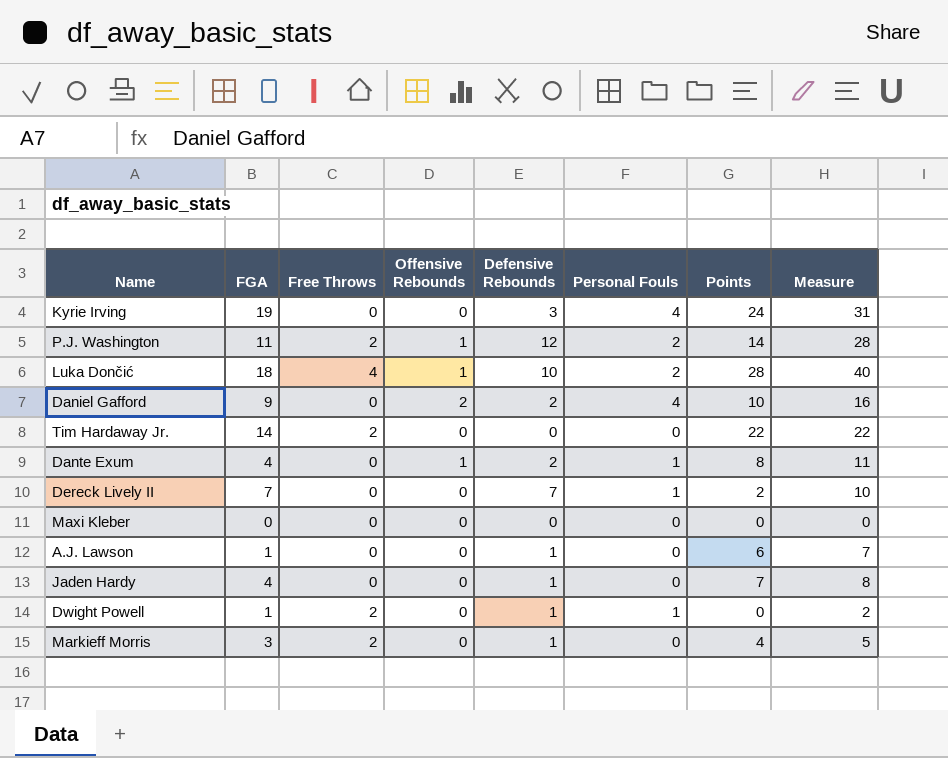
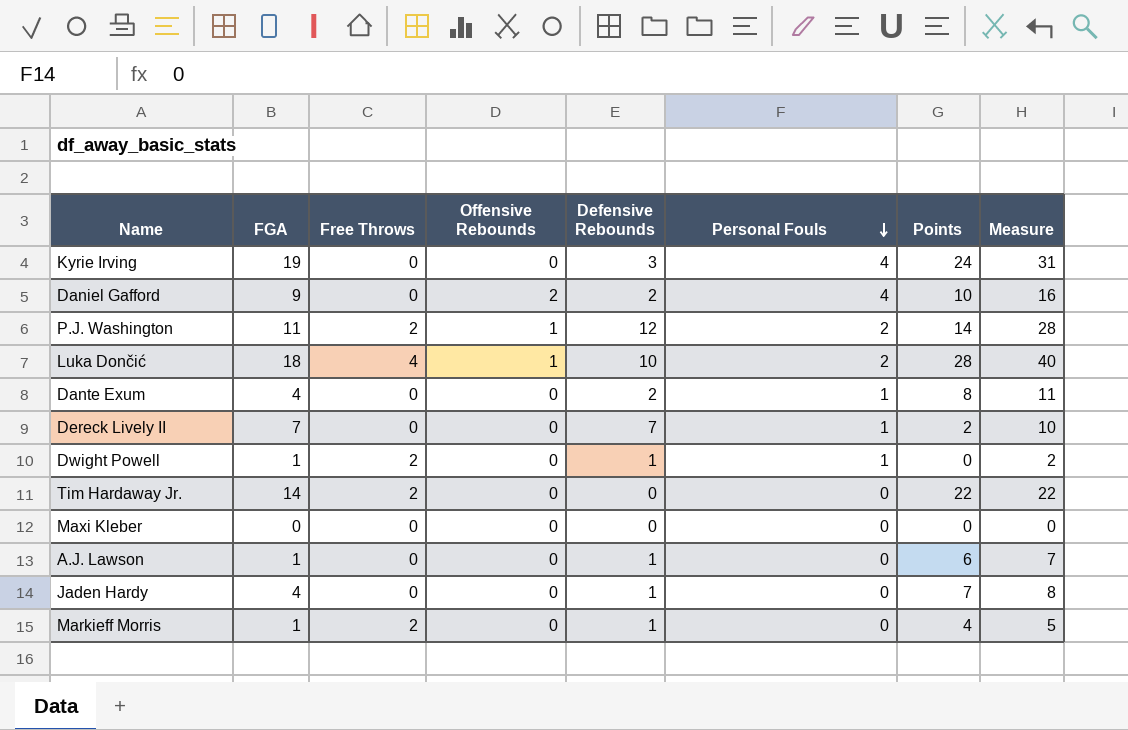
row order: none -> Personal Fouls descending
Dante Exum | Offensive Rebounds: 1 -> 0
Markieff Morris | FGA: 3 -> 1

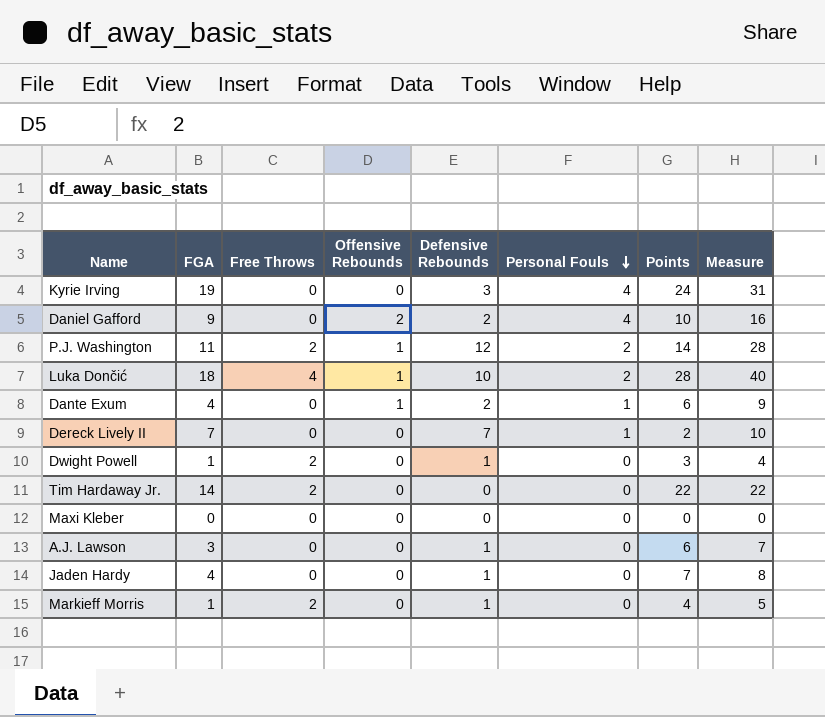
Dante Exum | Offensive Rebounds: 0 -> 1
Dante Exum | Points: 8 -> 6
Dante Exum | Measure: 11 -> 9
Dwight Powell | Personal Fouls: 1 -> 0
Dwight Powell | Points: 0 -> 3
Dwight Powell | Measure: 2 -> 4
A.J. Lawson | FGA: 1 -> 3

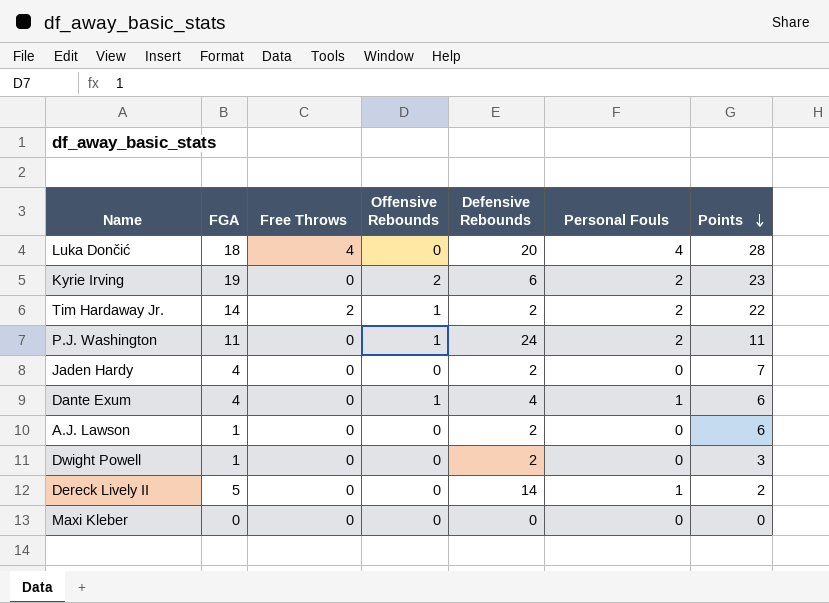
row order: Personal Fouls descending -> Points descending
column Measure | formula: [Defensive Rebounds] + [Personal Fouls] + [Points] -> none
row Daniel Gafford: 9 | 0 | 2 | 2 | 4 | 10 | 16 -> none
row Markieff Morris: 1 | 2 | 0 | 1 | 0 | 4 | 5 -> none
Luka Dončić | Offensive Rebounds: 1 -> 0
Luka Dončić | Defensive Rebounds: 10 -> 20
Luka Dončić | Personal Fouls: 2 -> 4
Kyrie Irving | Offensive Rebounds: 0 -> 2
Kyrie Irving | Defensive Rebounds: 3 -> 6
Kyrie Irving | Personal Fouls: 4 -> 2
Kyrie Irving | Points: 24 -> 23
Tim Hardaway Jr. | Offensive Rebounds: 0 -> 1
Tim Hardaway Jr. | Defensive Rebounds: 0 -> 2
Tim Hardaway Jr. | Personal Fouls: 0 -> 2
P.J. Washington | Free Throws: 2 -> 0
P.J. Washington | Defensive Rebounds: 12 -> 24
P.J. Washington | Points: 14 -> 11
Jaden Hardy | Defensive Rebounds: 1 -> 2
Dante Exum | Defensive Rebounds: 2 -> 4
A.J. Lawson | FGA: 3 -> 1
A.J. Lawson | Defensive Rebounds: 1 -> 2
Dwight Powell | Free Throws: 2 -> 0
Dwight Powell | Defensive Rebounds: 1 -> 2
Dereck Lively II | FGA: 7 -> 5
Dereck Lively II | Defensive Rebounds: 7 -> 14

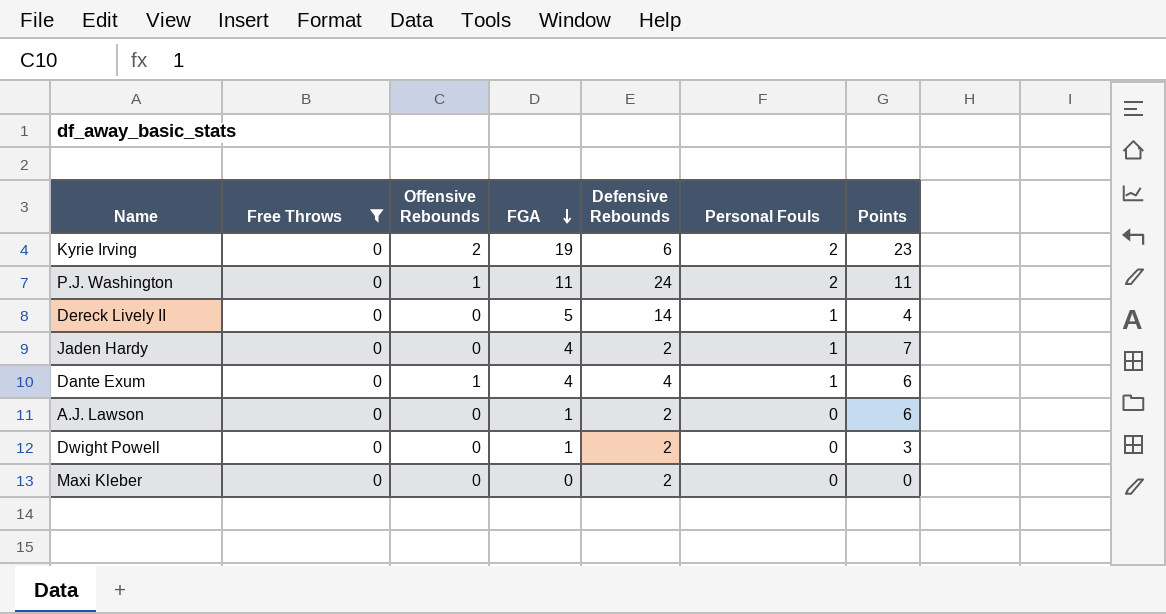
filter: none -> Free Throws = 0
row order: Points descending -> FGA descending
column FGA | position: 2 -> 4
Dereck Lively II | Points: 2 -> 4
Jaden Hardy | Personal Fouls: 0 -> 1
Maxi Kleber | Defensive Rebounds: 0 -> 2

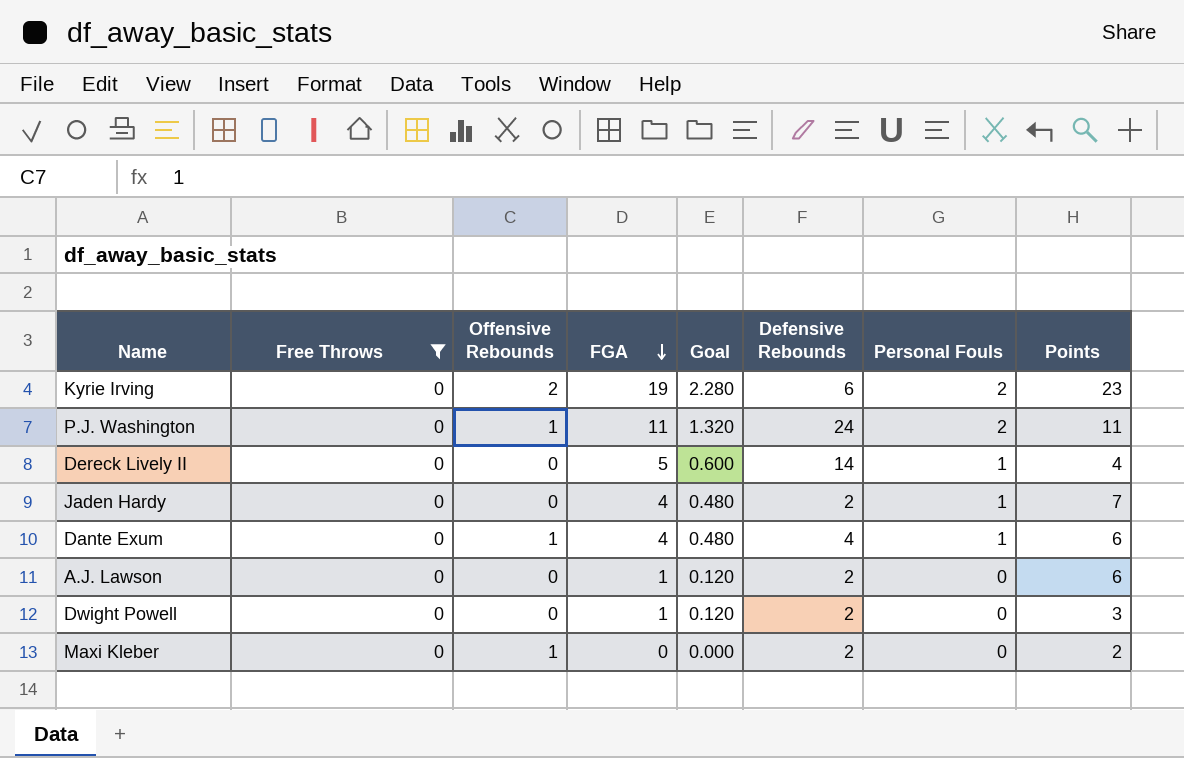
column Goal | formula: none -> [FGA] * 0.12
Maxi Kleber | Offensive Rebounds: 0 -> 1
Maxi Kleber | Points: 0 -> 2

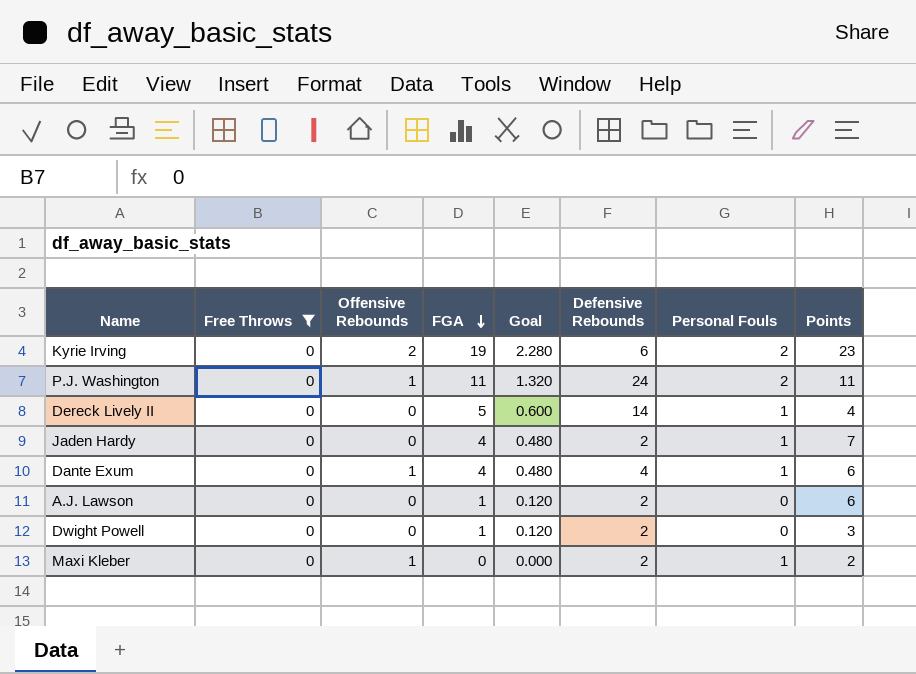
Maxi Kleber | Personal Fouls: 0 -> 1

